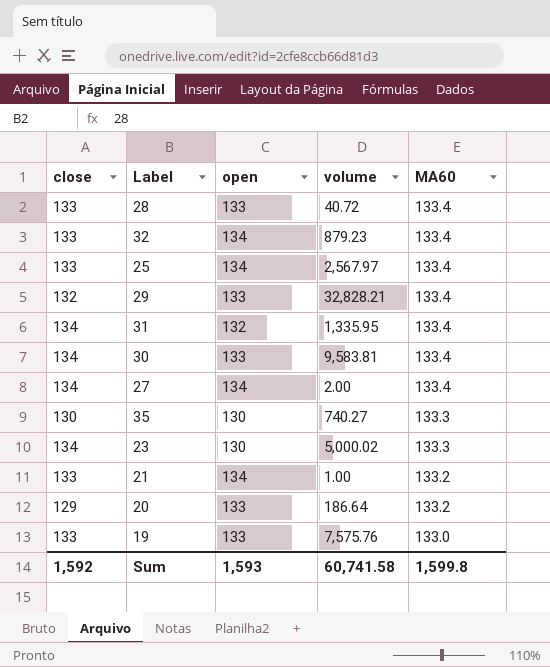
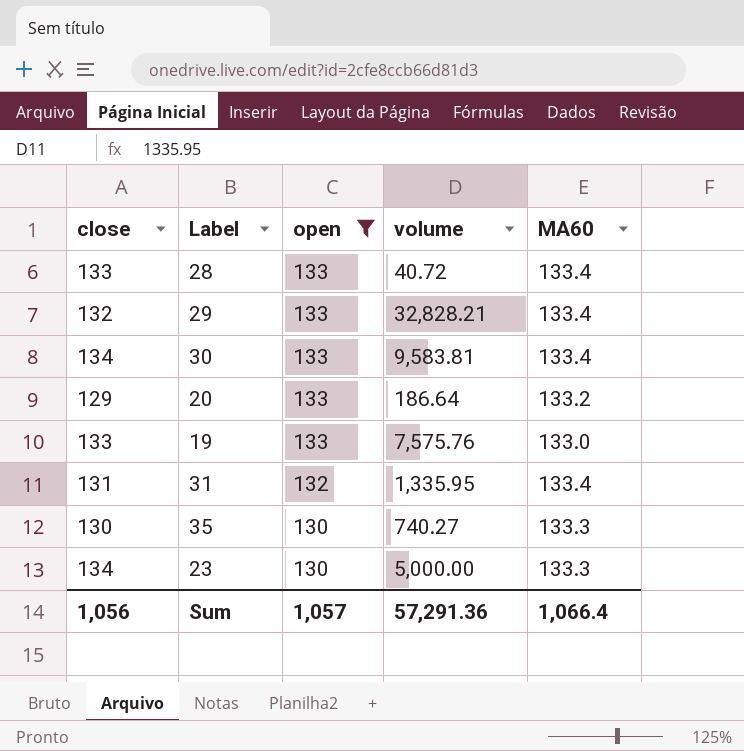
filter: none -> open != 134
row order: MA60 descending -> open descending
31 | close: 134 -> 131
23 | volume: 5,000.02 -> 5,000.00
Sum | close: 1,592 -> 1,056
Sum | open: 1,593 -> 1,057
Sum | volume: 60,741.58 -> 57,291.36
Sum | MA60: 1,599.8 -> 1,066.4

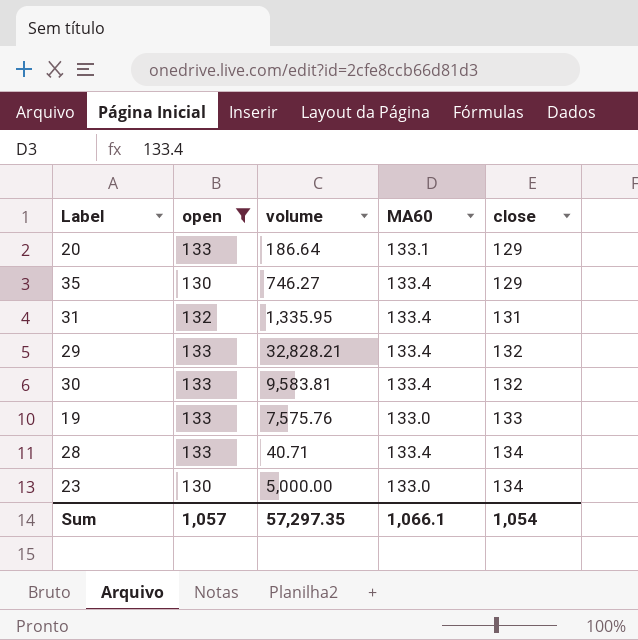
row order: open descending -> close ascending
column close | position: 1 -> 5
20 | MA60: 133.2 -> 133.1
35 | volume: 740.27 -> 746.27
35 | MA60: 133.3 -> 133.4
35 | close: 130 -> 129
30 | close: 134 -> 132
28 | volume: 40.72 -> 40.71
28 | close: 133 -> 134
23 | MA60: 133.3 -> 133.0
Sum | volume: 57,291.36 -> 57,297.35
Sum | MA60: 1,066.4 -> 1,066.1
Sum | close: 1,056 -> 1,054

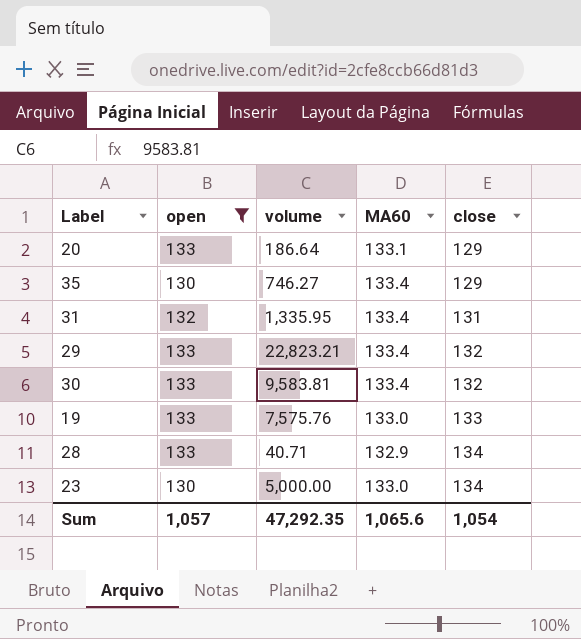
29 | volume: 32,828.21 -> 22,823.21
28 | MA60: 133.4 -> 132.9
Sum | volume: 57,297.35 -> 47,292.35
Sum | MA60: 1,066.1 -> 1,065.6

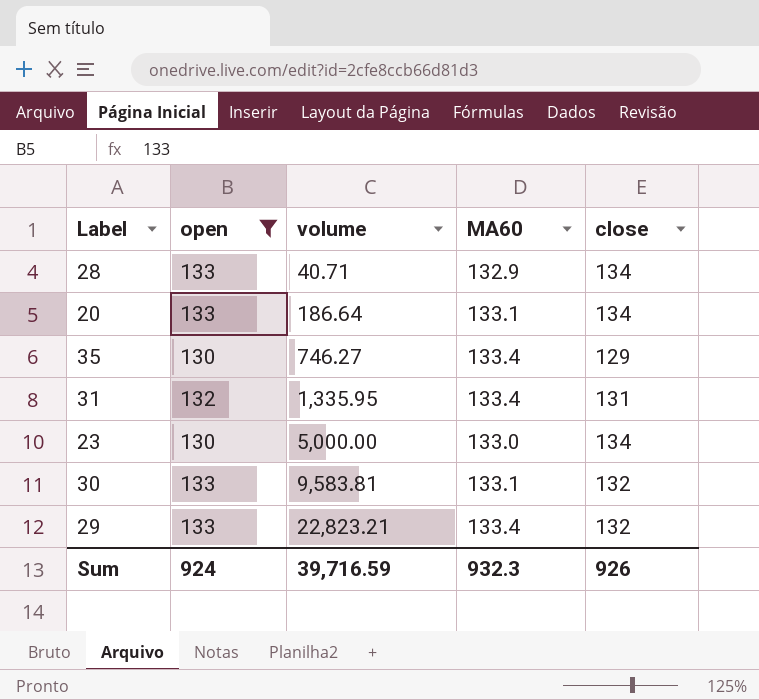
row order: close ascending -> volume ascending
row 19: 133 | 7,575.76 | 133.0 | 133 -> none
20 | close: 129 -> 134
30 | MA60: 133.4 -> 133.1
Sum | open: 1,057 -> 924
Sum | volume: 47,292.35 -> 39,716.59
Sum | MA60: 1,065.6 -> 932.3
Sum | close: 1,054 -> 926

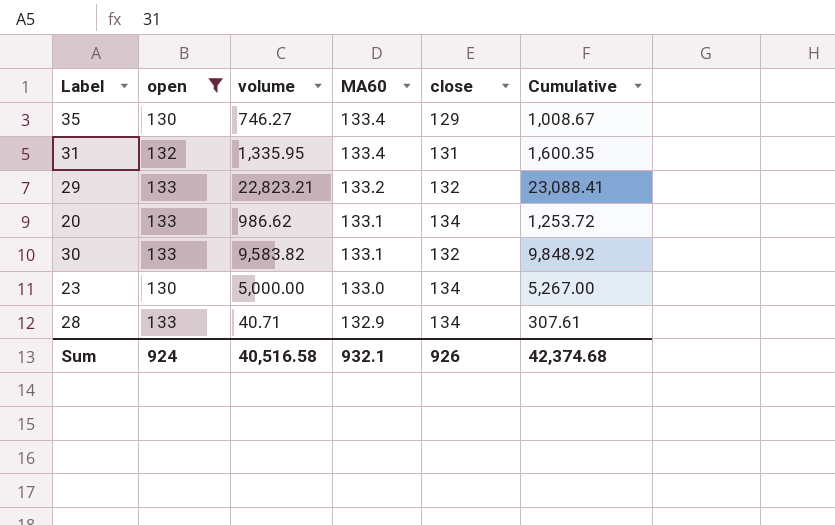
row order: volume ascending -> MA60 descending
column Cumulative | formula: none -> [volume] + [MA60] + [close]
29 | MA60: 133.4 -> 133.2
20 | volume: 186.64 -> 986.62
30 | volume: 9,583.81 -> 9,583.82
Sum | volume: 39,716.59 -> 40,516.58
Sum | MA60: 932.3 -> 932.1

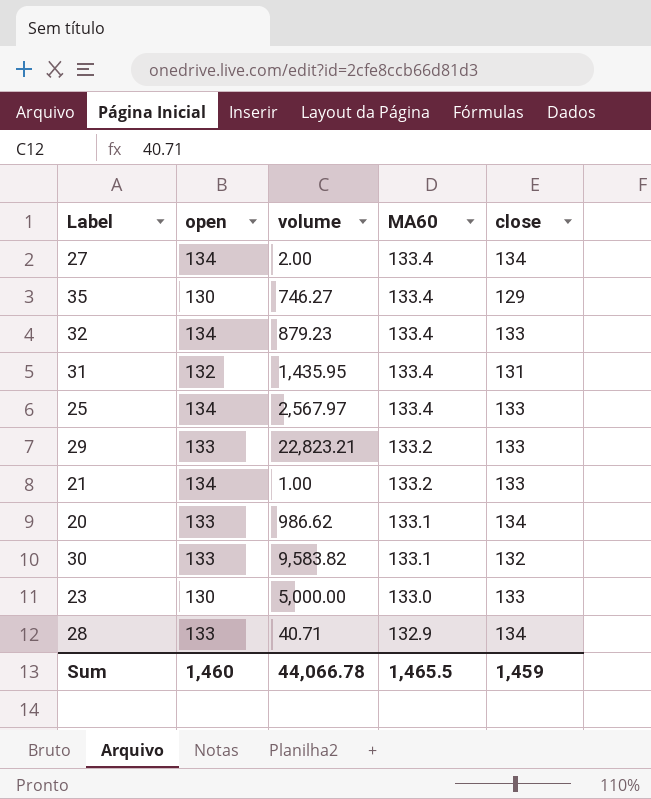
filter: open != 134 -> none
column Cumulative | formula: [volume] + [MA60] + [close] -> none
31 | volume: 1,335.95 -> 1,435.95
29 | close: 132 -> 133
23 | close: 134 -> 133
Sum | open: 924 -> 1,460
Sum | volume: 40,516.58 -> 44,066.78
Sum | MA60: 932.1 -> 1,465.5
Sum | close: 926 -> 1,459

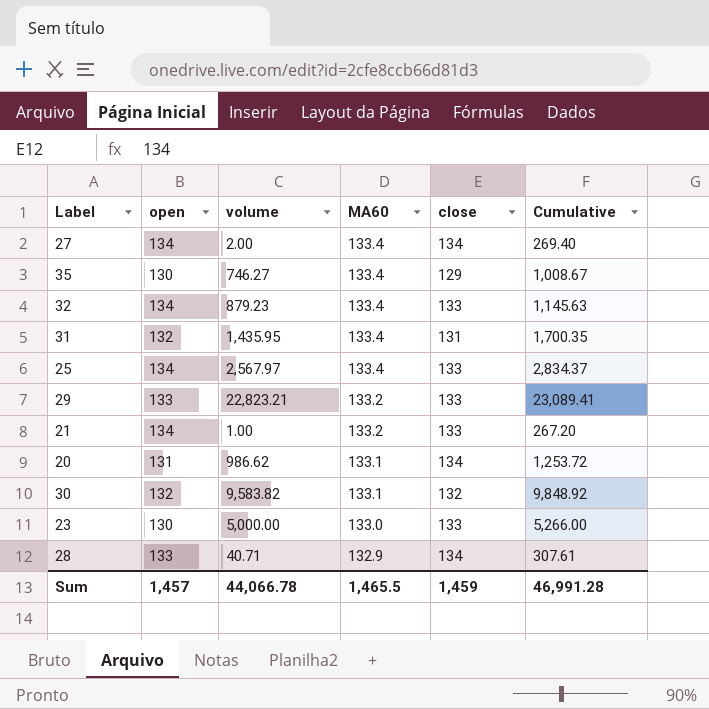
column Cumulative | formula: none -> [volume] + [MA60] + [close]
20 | open: 133 -> 131
30 | open: 133 -> 132
Sum | open: 1,460 -> 1,457

